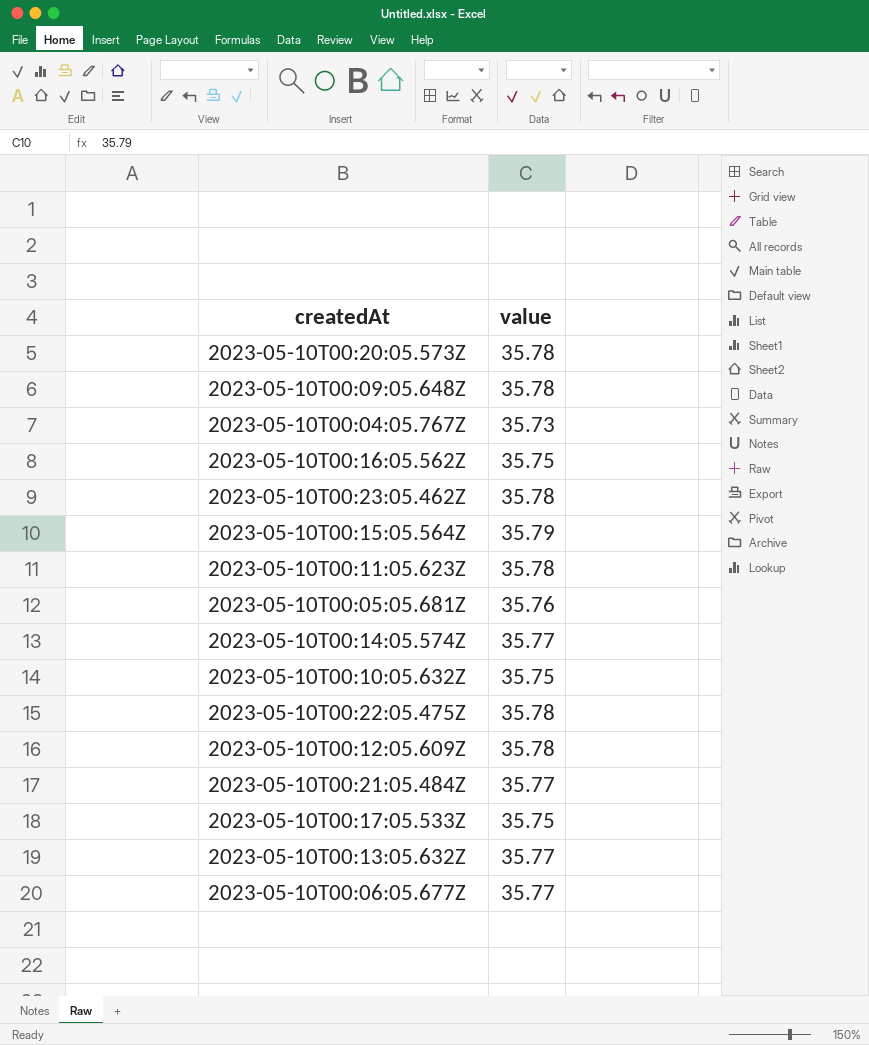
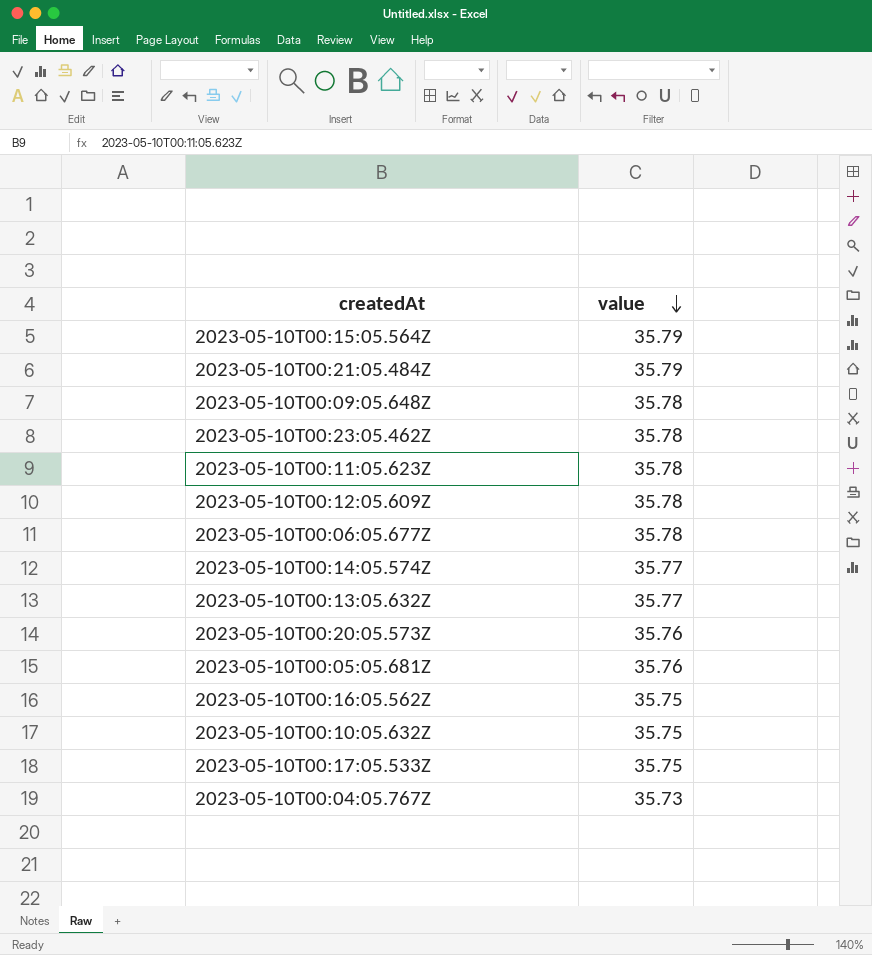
row order: none -> value descending
row 2023-05-10T00:22:05.475Z: 35.78 -> none
2023-05-10T00:21:05.484Z | value: 35.77 -> 35.79
2023-05-10T00:06:05.677Z | value: 35.77 -> 35.78
2023-05-10T00:20:05.573Z | value: 35.78 -> 35.76

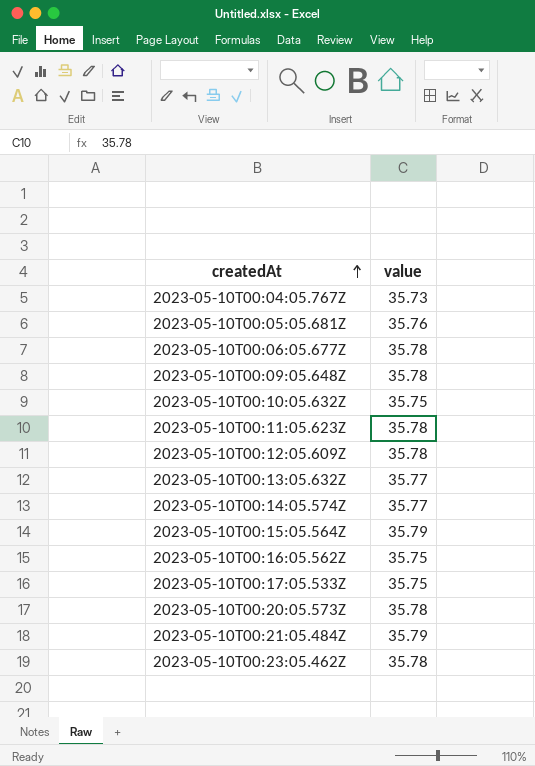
row order: value descending -> createdAt ascending
2023-05-10T00:20:05.573Z | value: 35.76 -> 35.78

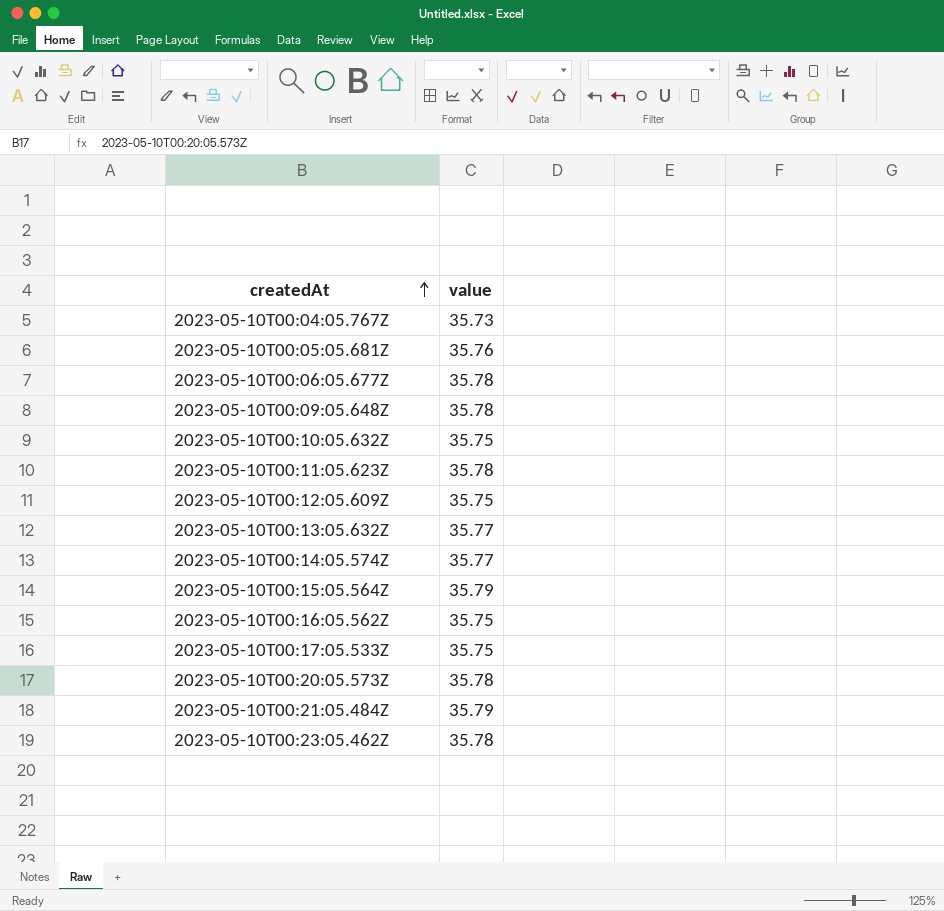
2023-05-10T00:12:05.609Z | value: 35.78 -> 35.75

